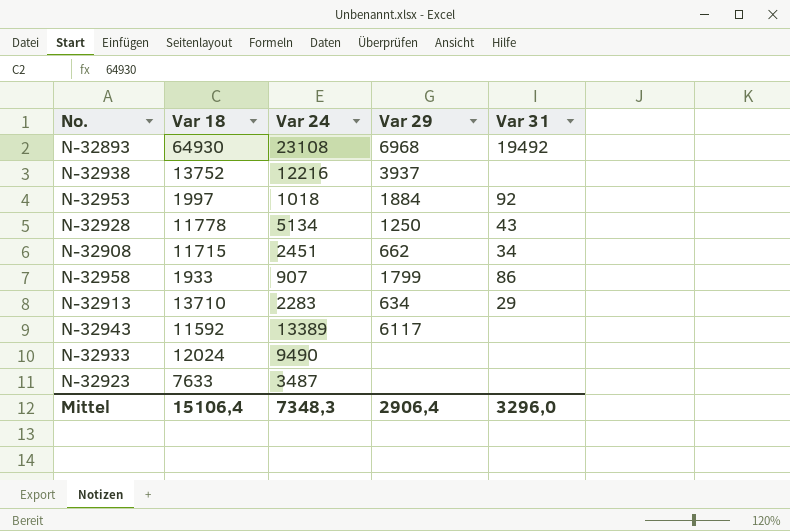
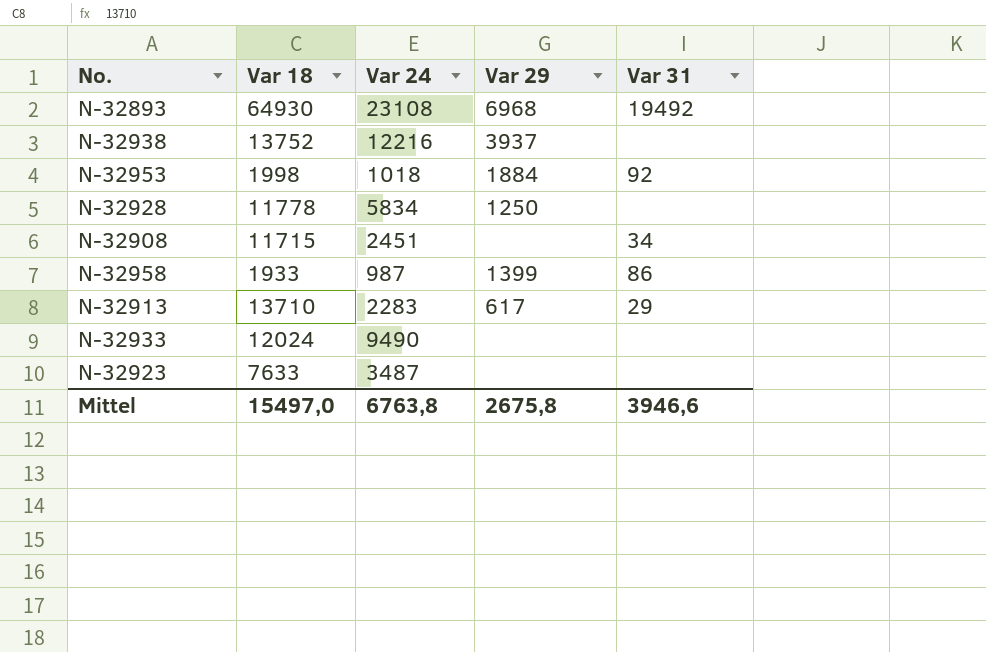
row N-32943: 11592 | 13389 | 6117 | none -> none
N-32953 | Var 18: 1997 -> 1998
N-32928 | Var 24: 5134 -> 5834
N-32928 | Var 31: 43 -> none
N-32908 | Var 29: 662 -> none
N-32958 | Var 24: 907 -> 987
N-32958 | Var 29: 1799 -> 1399
N-32913 | Var 29: 634 -> 617
Mittel | Var 18: 15106,4 -> 15497,0
Mittel | Var 24: 7348,3 -> 6763,8
Mittel | Var 29: 2906,4 -> 2675,8
Mittel | Var 31: 3296,0 -> 3946,6

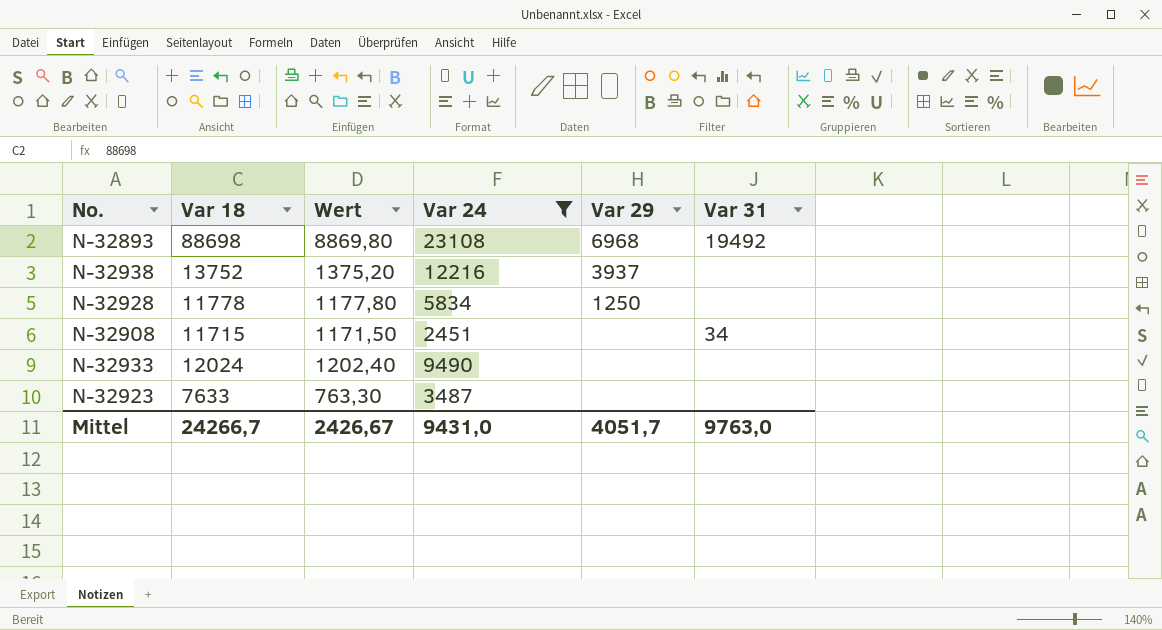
filter: none -> Var 24 >= 2451
column Wert | formula: none -> [Var 18] * 0,1
N-32893 | Var 18: 64930 -> 88698
Mittel | Var 18: 15497,0 -> 24266,7
Mittel | Var 24: 6763,8 -> 9431,0
Mittel | Var 29: 2675,8 -> 4051,7
Mittel | Var 31: 3946,6 -> 9763,0

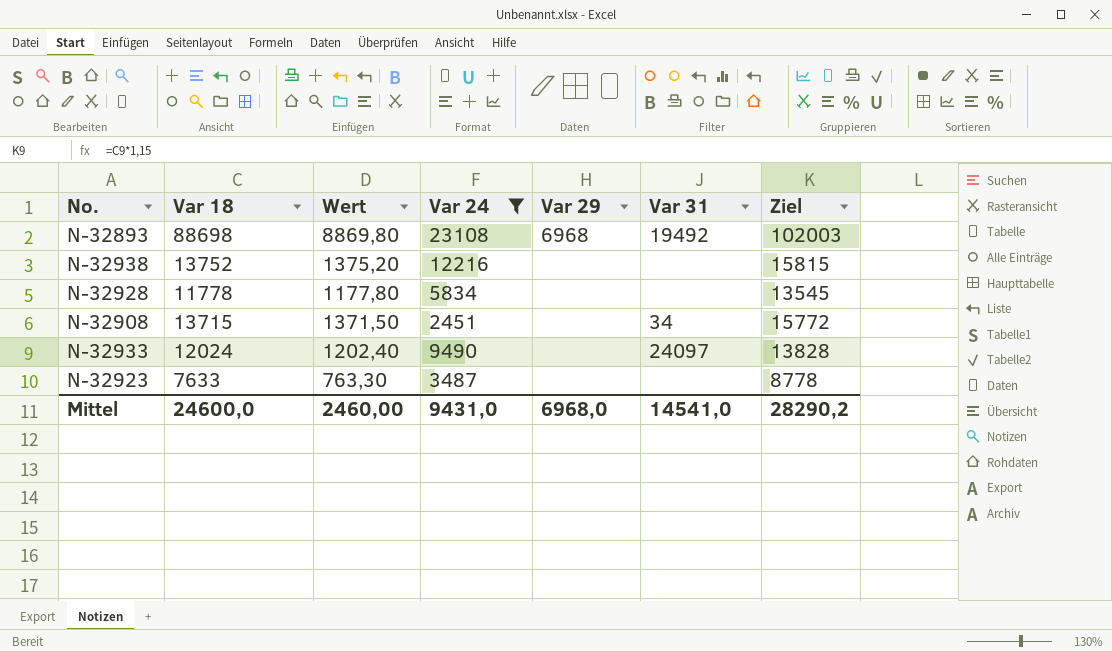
column Ziel | formula: none -> [Var 18] * 1,15
N-32938 | Var 29: 3937 -> none
N-32928 | Var 29: 1250 -> none
N-32908 | Var 18: 11715 -> 13715
N-32908 | Wert: 1171,50 -> 1371,50
N-32933 | Var 31: none -> 24097
Mittel | Var 18: 24266,7 -> 24600,0
Mittel | Wert: 2426,67 -> 2460,00
Mittel | Var 29: 4051,7 -> 6968,0
Mittel | Var 31: 9763,0 -> 14541,0

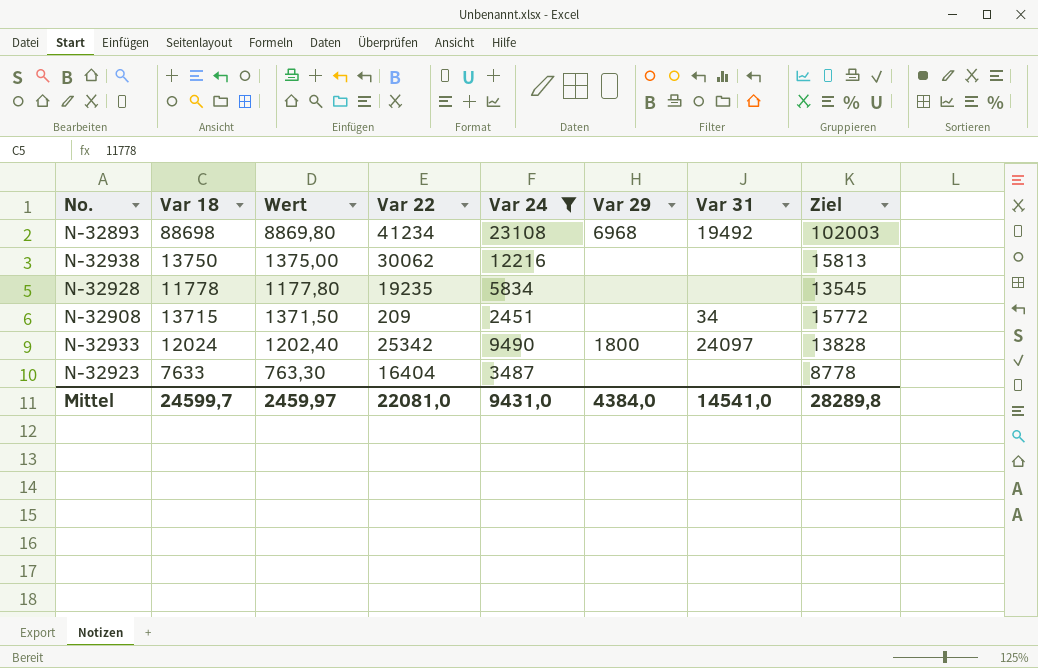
column Var 22 | position: none -> 4
N-32938 | Var 18: 13752 -> 13750
N-32938 | Wert: 1375,20 -> 1375,00
N-32938 | Ziel: 15815 -> 15813
N-32933 | Var 29: none -> 1800
Mittel | Var 18: 24600,0 -> 24599,7
Mittel | Wert: 2460,00 -> 2459,97
Mittel | Var 29: 6968,0 -> 4384,0
Mittel | Ziel: 28290,2 -> 28289,8

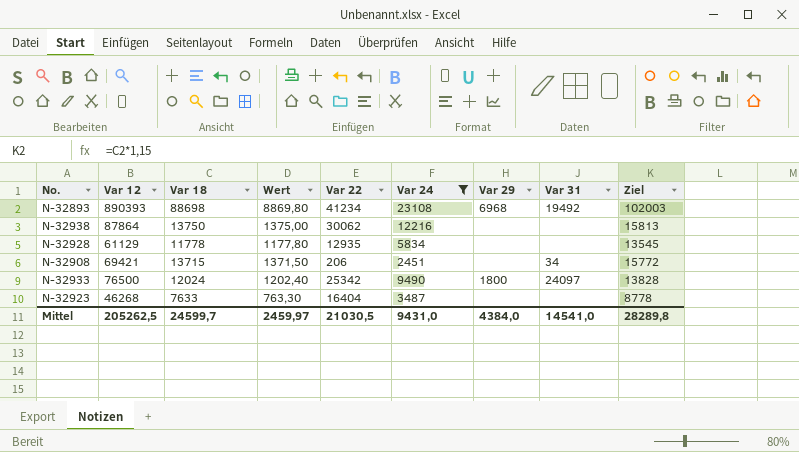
column Var 12 | position: none -> 2
N-32928 | Var 22: 19235 -> 12935
N-32908 | Var 22: 209 -> 206
Mittel | Var 22: 22081,0 -> 21030,5

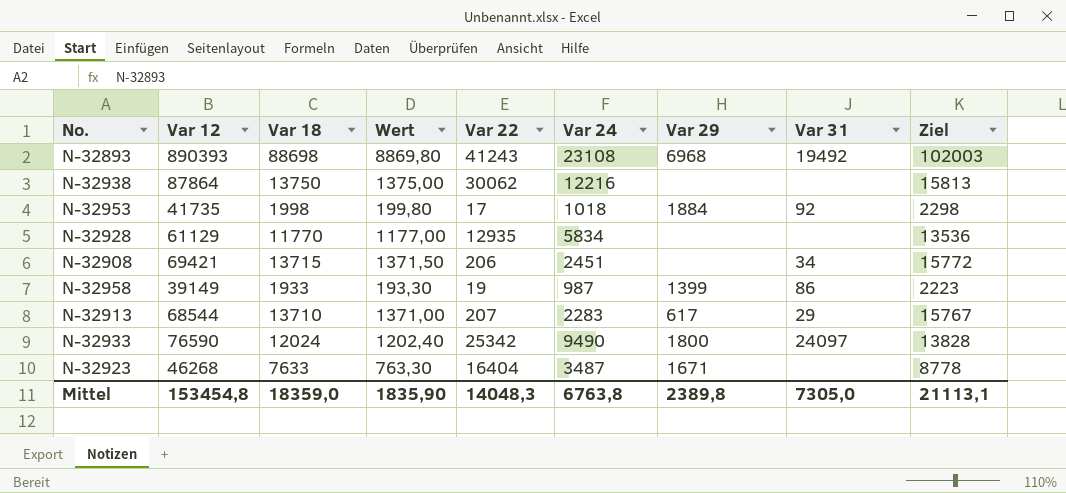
filter: Var 24 >= 2451 -> none
N-32893 | Var 22: 41234 -> 41243
N-32928 | Var 18: 11778 -> 11770
N-32928 | Wert: 1177,80 -> 1177,00
N-32928 | Ziel: 13545 -> 13536
N-32933 | Var 12: 76500 -> 76590
N-32923 | Var 29: none -> 1671
Mittel | Var 12: 205262,5 -> 153454,8
Mittel | Var 18: 24599,7 -> 18359,0
Mittel | Wert: 2459,97 -> 1835,90
Mittel | Var 22: 21030,5 -> 14048,3
Mittel | Var 24: 9431,0 -> 6763,8
Mittel | Var 29: 4384,0 -> 2389,8
Mittel | Var 31: 14541,0 -> 7305,0
Mittel | Ziel: 28289,8 -> 21113,1

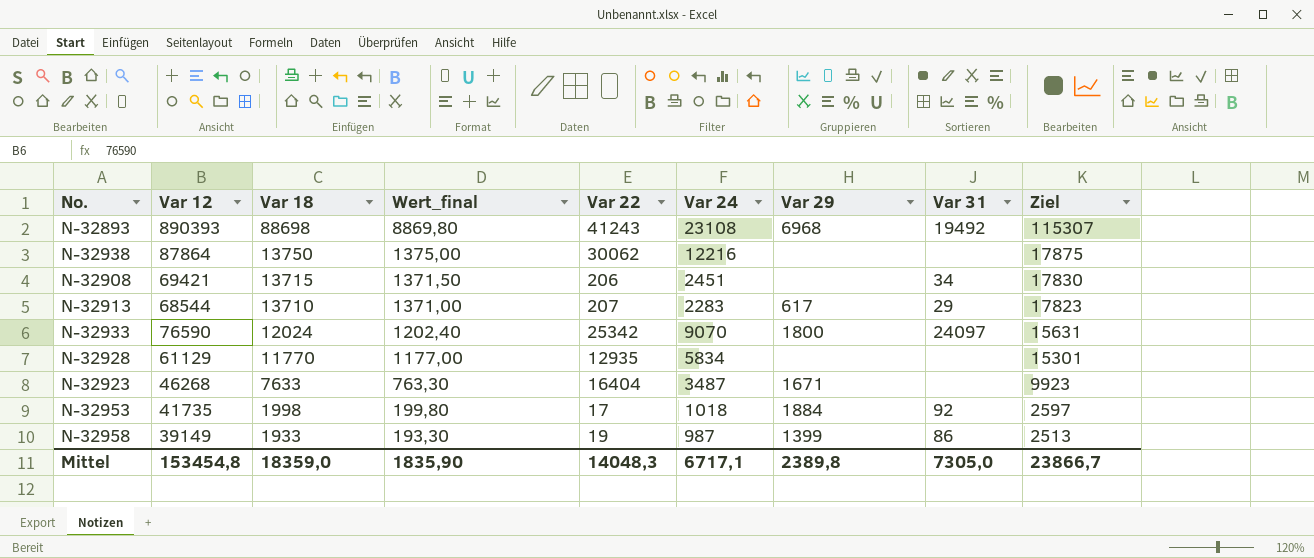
row order: none -> Var 18 descending
column name: Wert -> Wert_final
column Ziel | formula: [Var 18] * 1,15 -> [Var 18] * 1,3
N-32933 | Var 24: 9490 -> 9070
Mittel | Var 24: 6763,8 -> 6717,1
Mittel | Ziel: 21113,1 -> 23866,7

